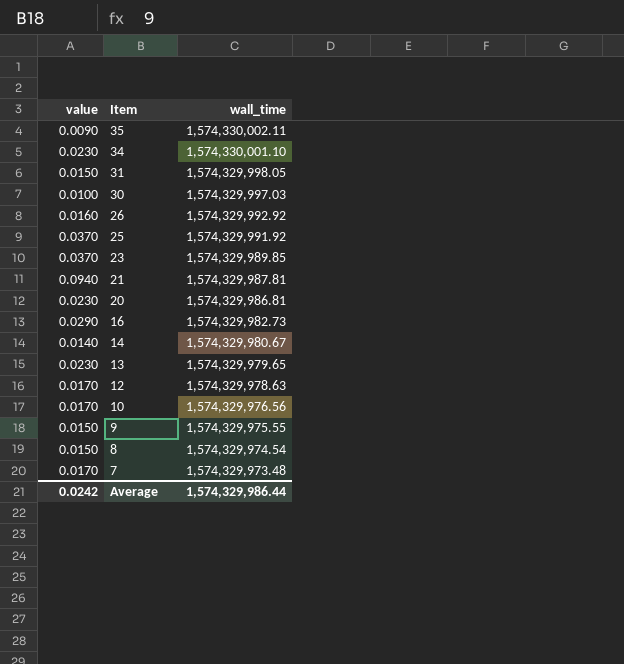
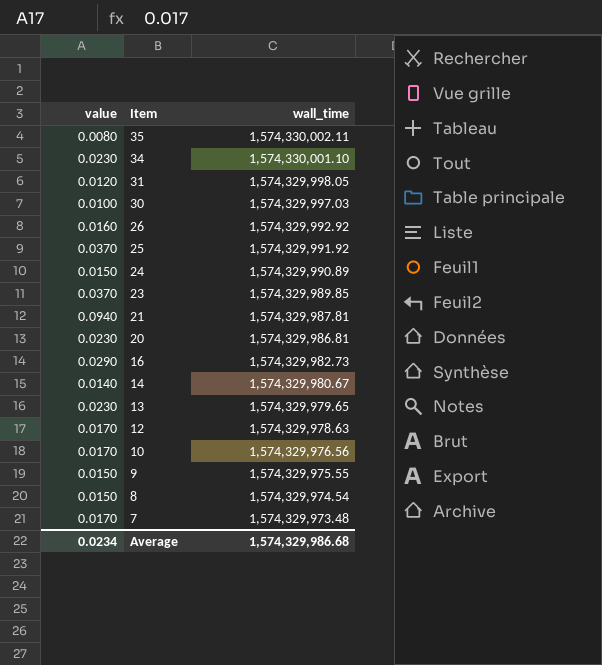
35 | value: 0.0090 -> 0.0080
31 | value: 0.0150 -> 0.0120
row 24: none -> 0.0150 | 1,574,329,990.89
Average | value: 0.0242 -> 0.0234
Average | wall_time: 1,574,329,986.44 -> 1,574,329,986.68

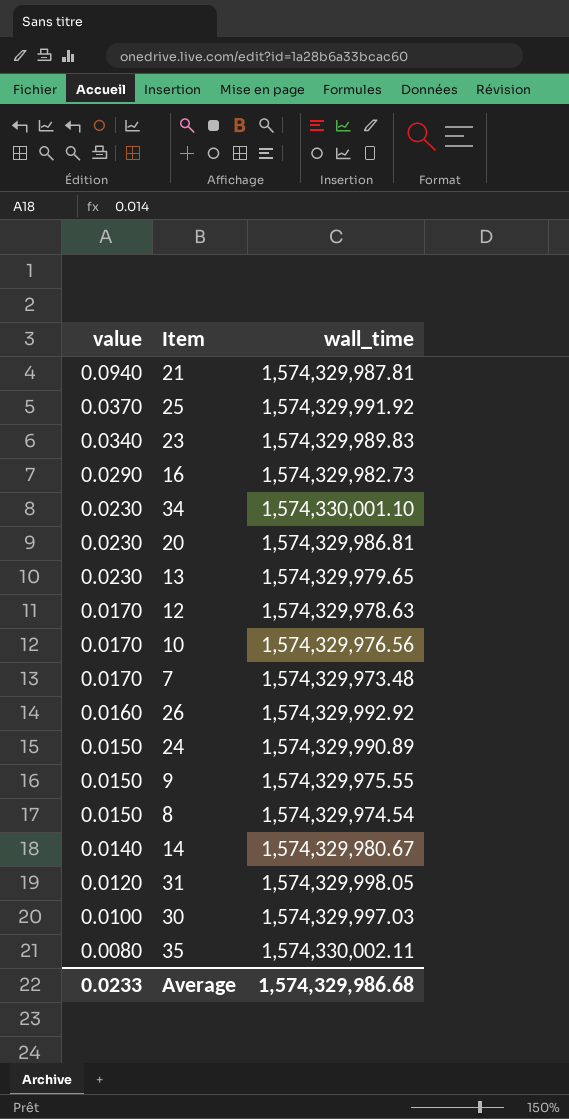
row order: Item descending -> value descending
23 | value: 0.0370 -> 0.0340
23 | wall_time: 1,574,329,989.85 -> 1,574,329,989.83
Average | value: 0.0234 -> 0.0233

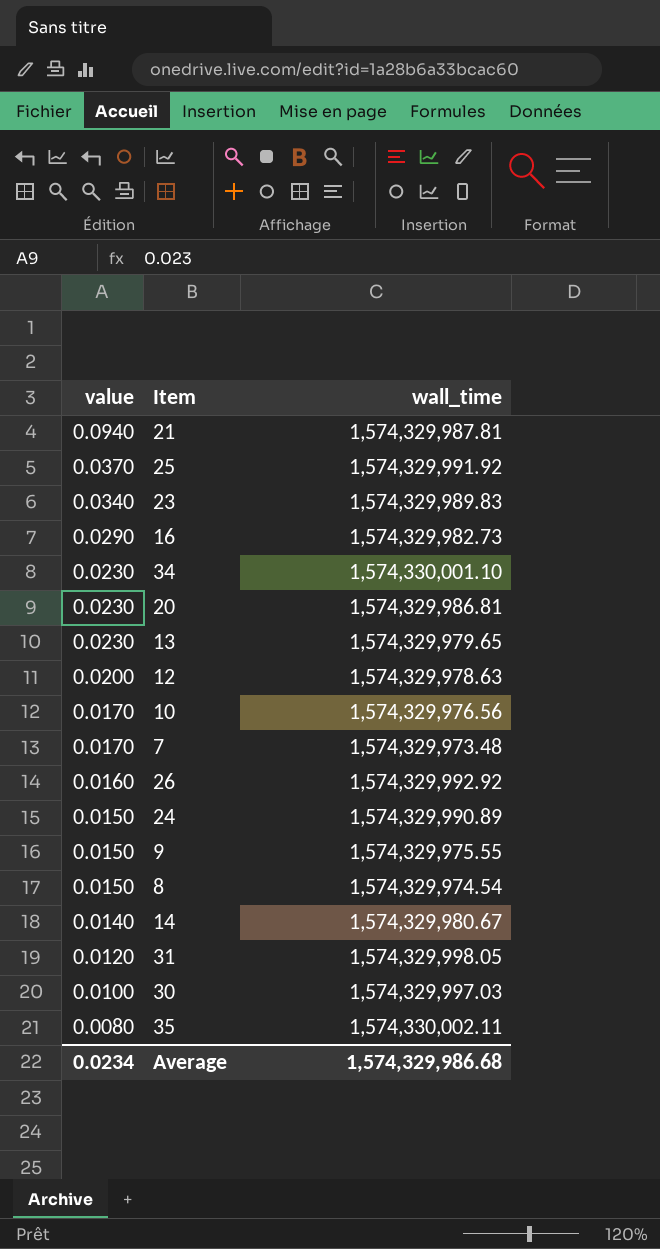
12 | value: 0.0170 -> 0.0200
Average | value: 0.0233 -> 0.0234

